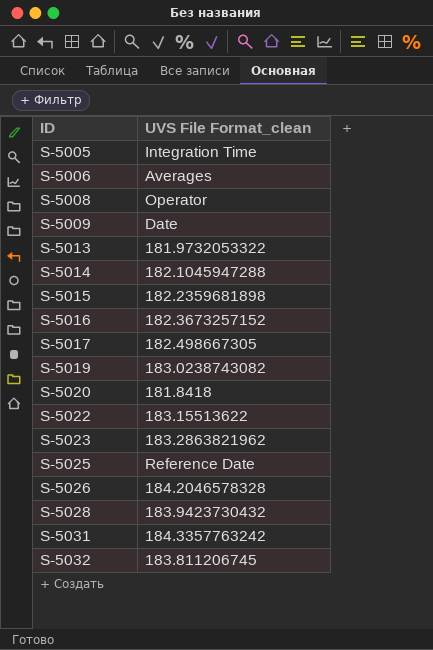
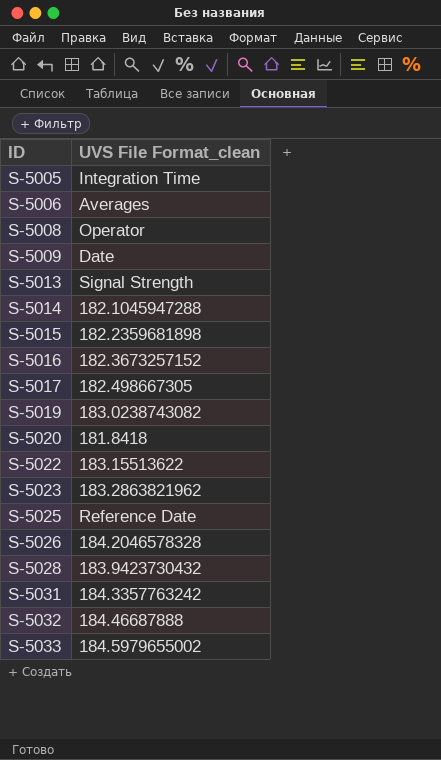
S-5013 | UVS File Format_clean: 181.9732053322 -> Signal Strength
S-5032 | UVS File Format_clean: 183.811206745 -> 184.46687888
row S-5033: none -> 184.5979655002

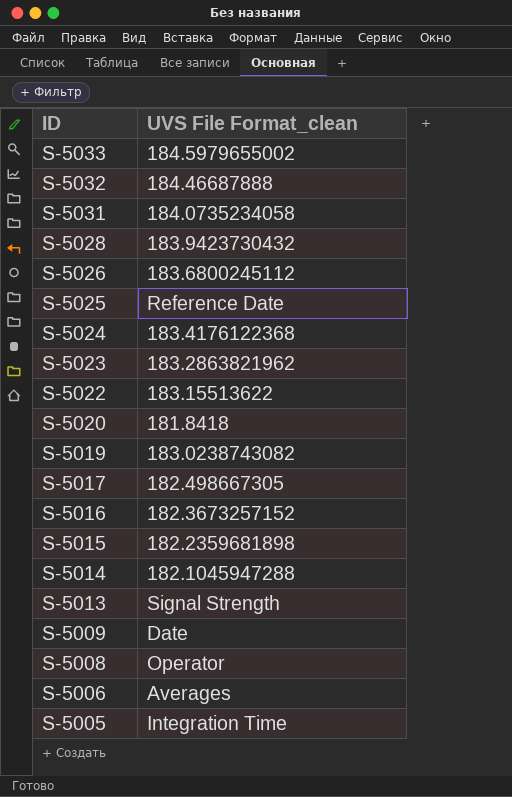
row order: ID ascending -> ID descending
S-5031 | UVS File Format_clean: 184.3357763242 -> 184.0735234058
S-5026 | UVS File Format_clean: 184.2046578328 -> 183.6800245112
row S-5024: none -> 183.4176122368

